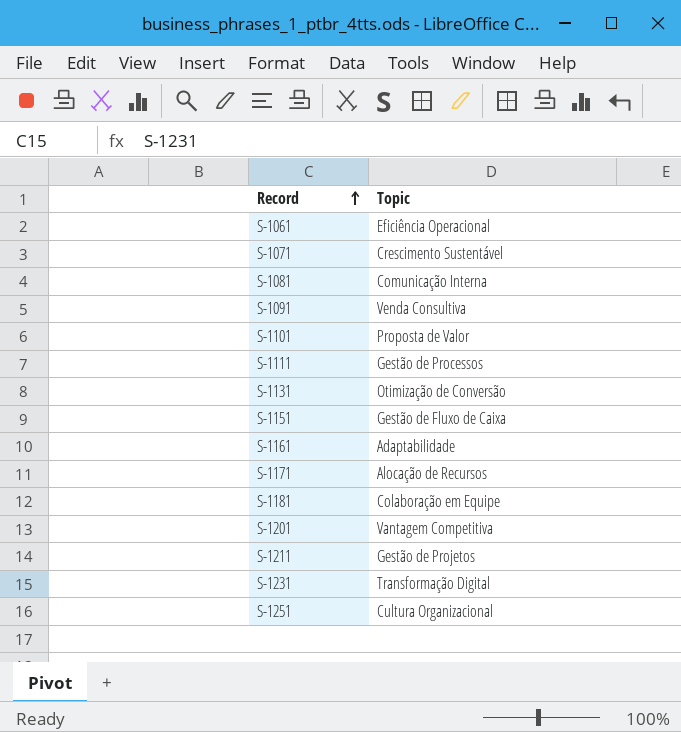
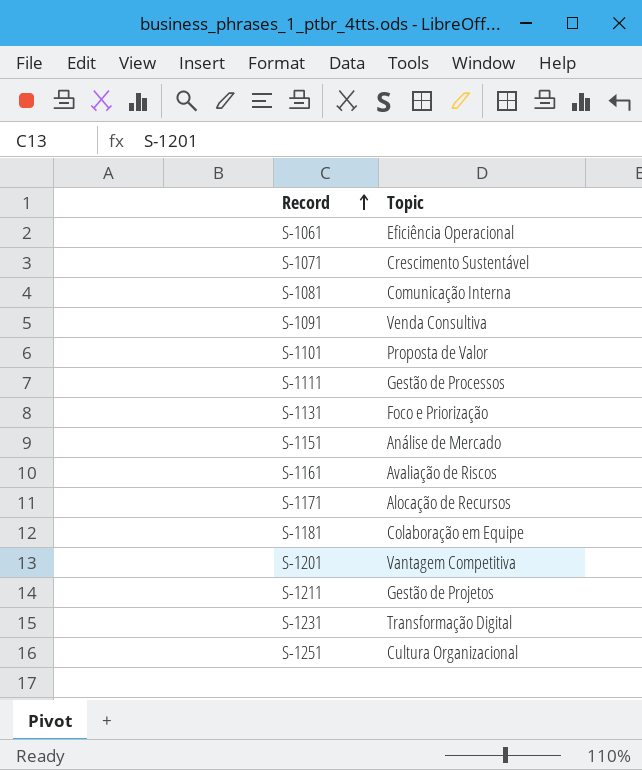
S-1131 | Topic: Otimização de Conversão -> Foco e Priorização
S-1151 | Topic: Gestão de Fluxo de Caixa -> Análise de Mercado
S-1161 | Topic: Adaptabilidade -> Avaliação de Riscos

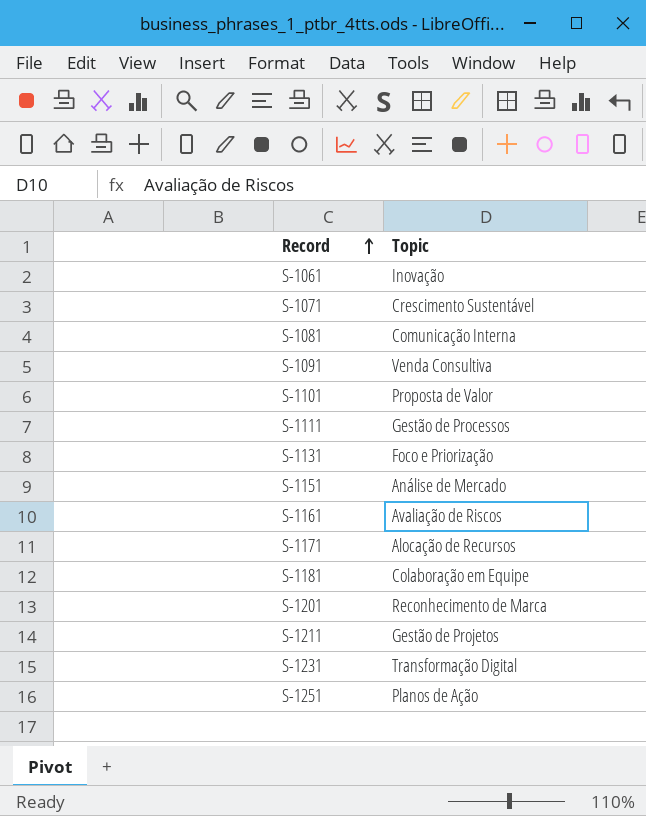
S-1061 | Topic: Eficiência Operacional -> Inovação
S-1201 | Topic: Vantagem Competitiva -> Reconhecimento de Marca
S-1251 | Topic: Cultura Organizacional -> Planos de Ação

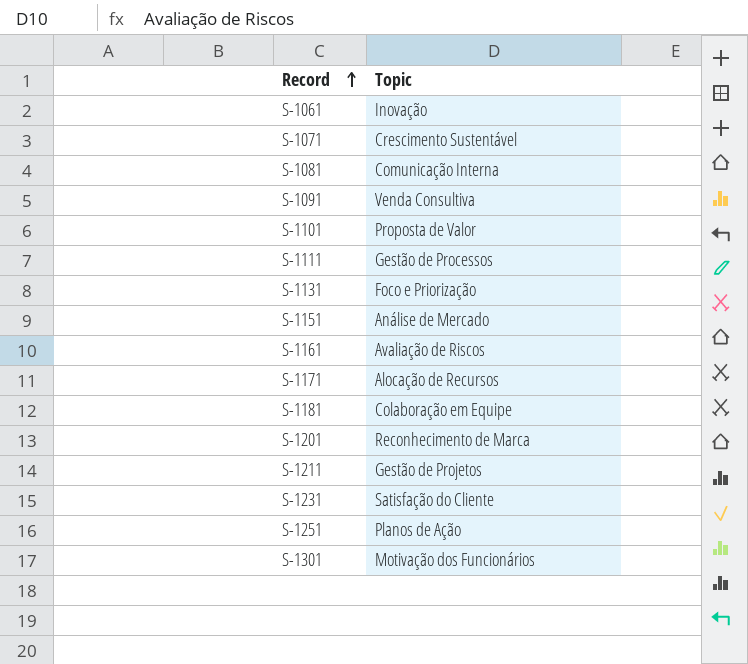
S-1231 | Topic: Transformação Digital -> Satisfação do Cliente
row S-1301: none -> Motivação dos Funcionários

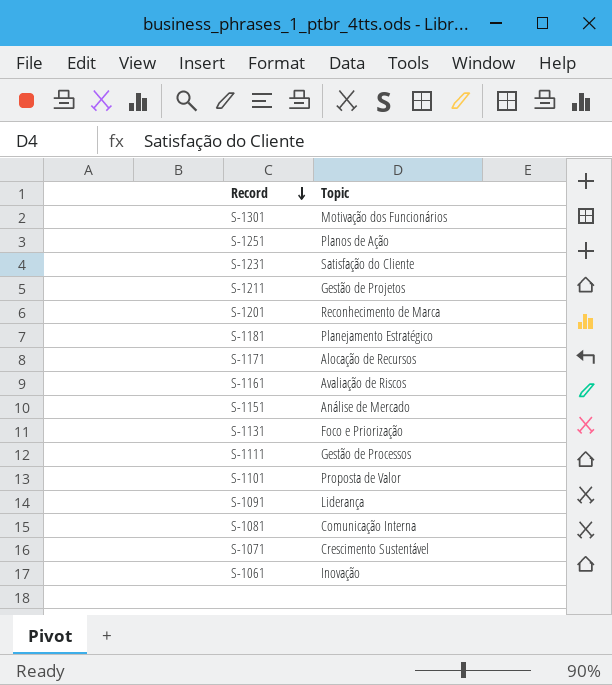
row order: Record ascending -> Record descending
S-1181 | Topic: Colaboração em Equipe -> Planejamento Estratégico
S-1091 | Topic: Venda Consultiva -> Liderança

